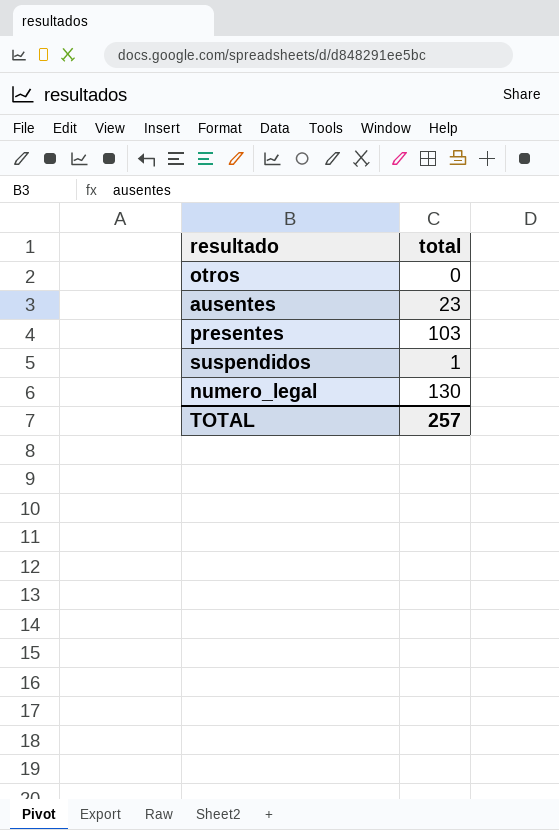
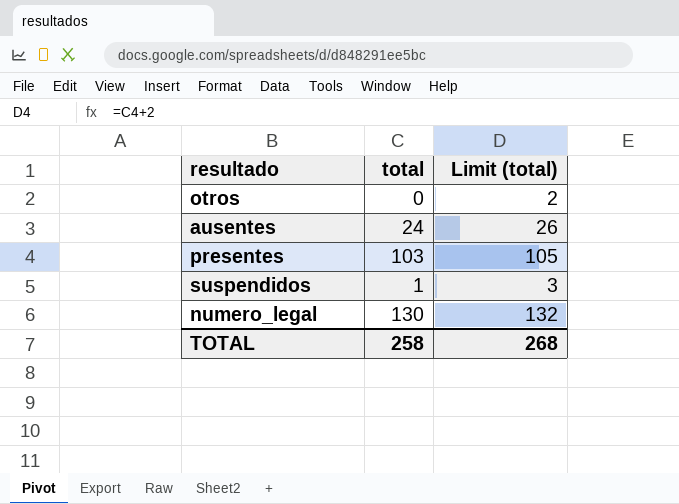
column Limit (total) | formula: none -> [total] + 2
ausentes | total: 23 -> 24
TOTAL | total: 257 -> 258

